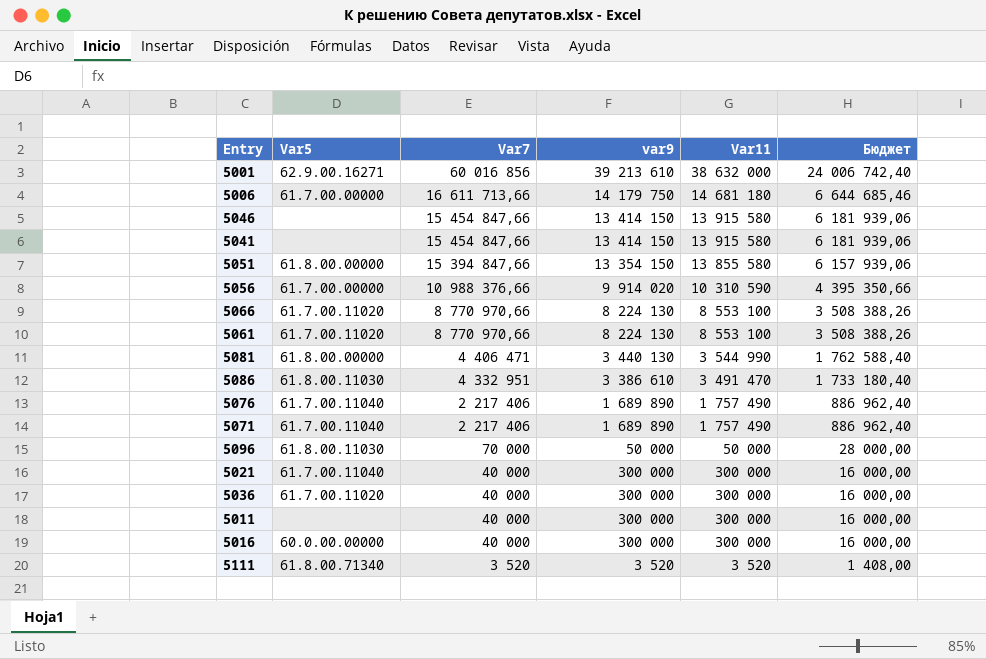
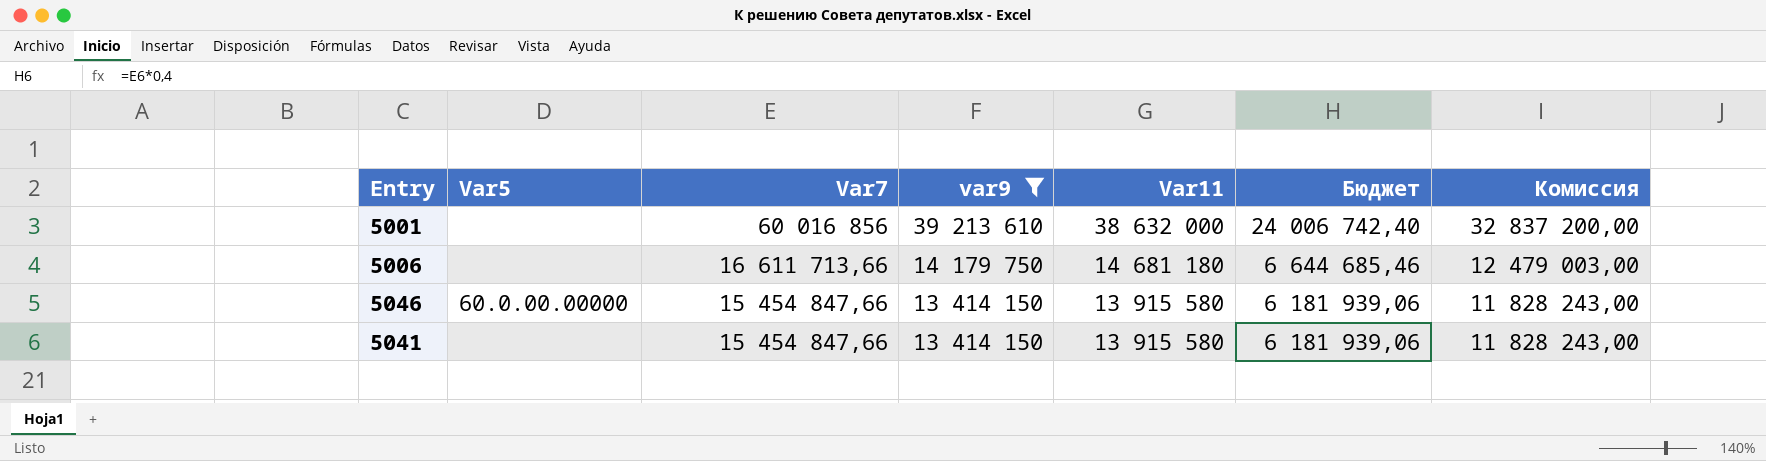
filter: none -> var9 >= 13 414 150
column Комиссия | formula: none -> [Var11] * 0,85
5001 | Var5: 62.9.00.16271 -> none
5006 | Var5: 61.7.00.00000 -> none
5046 | Var5: none -> 60.0.00.00000

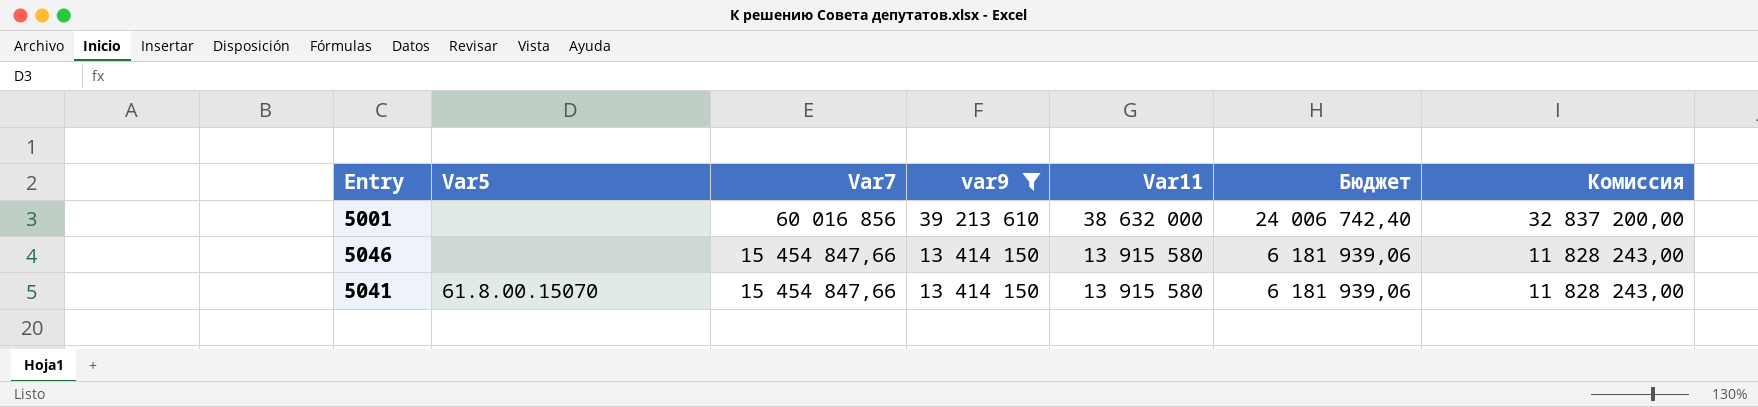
row 5006: none | 16 611 713,66 | 14 179 750 | 14 681 180 | 6 644 685,46 | 12 479 003,00 -> none
5046 | Var5: 60.0.00.00000 -> none
5041 | Var5: none -> 61.8.00.15070

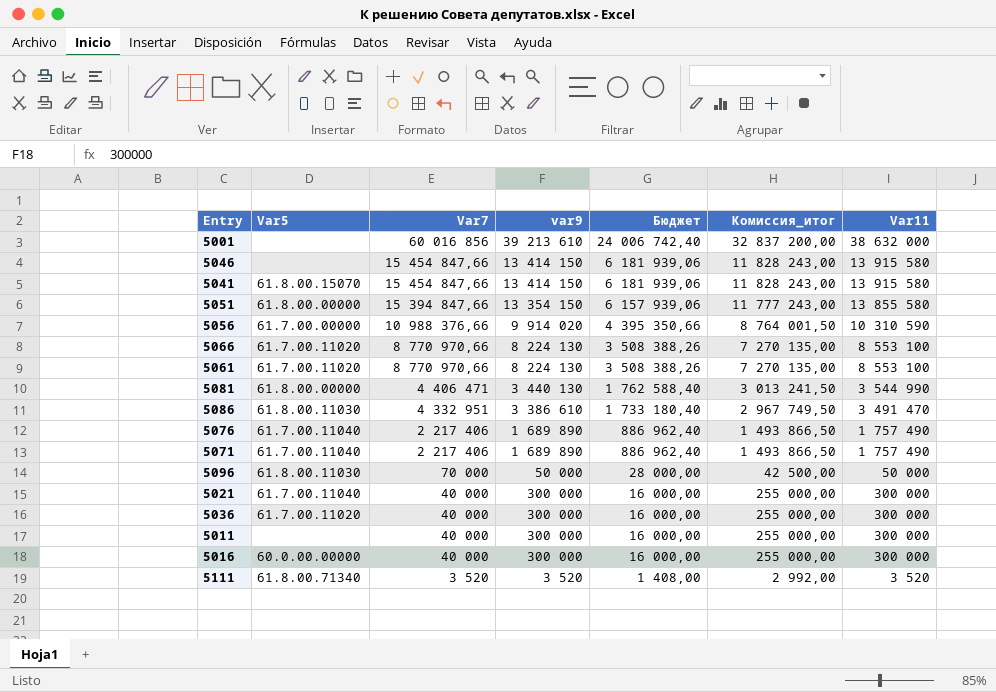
filter: var9 >= 13 414 150 -> none
column name: Комиссия -> Комиссия_итог
column Var11 | position: 5 -> 7

